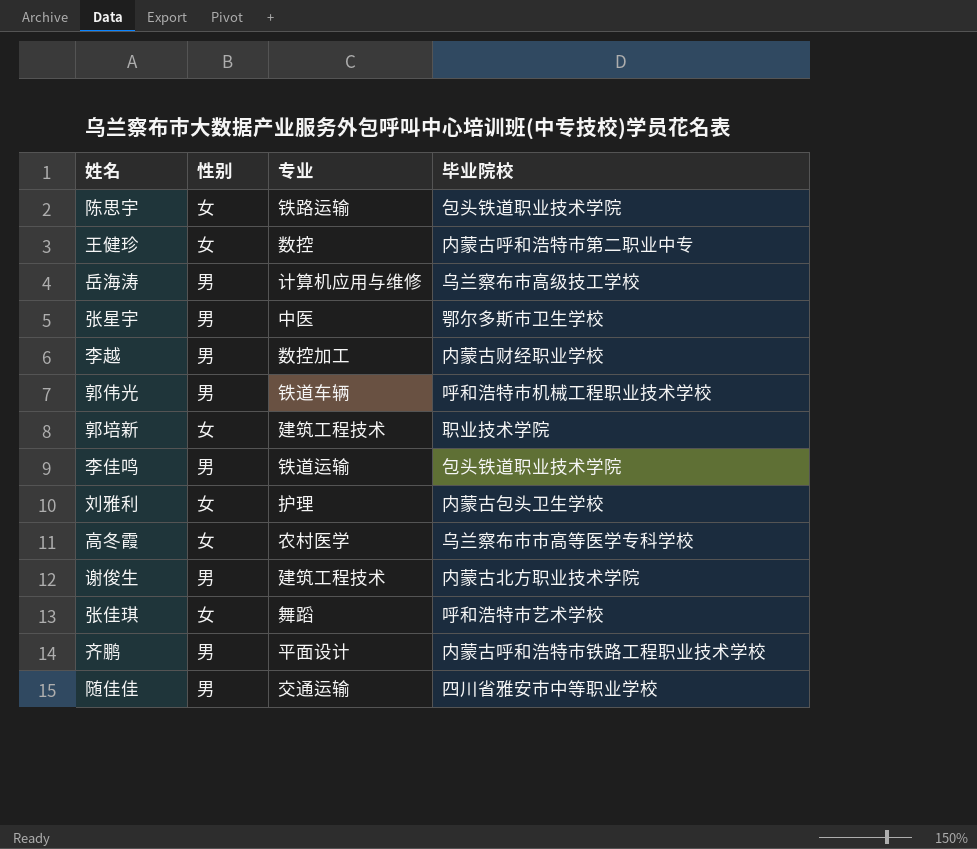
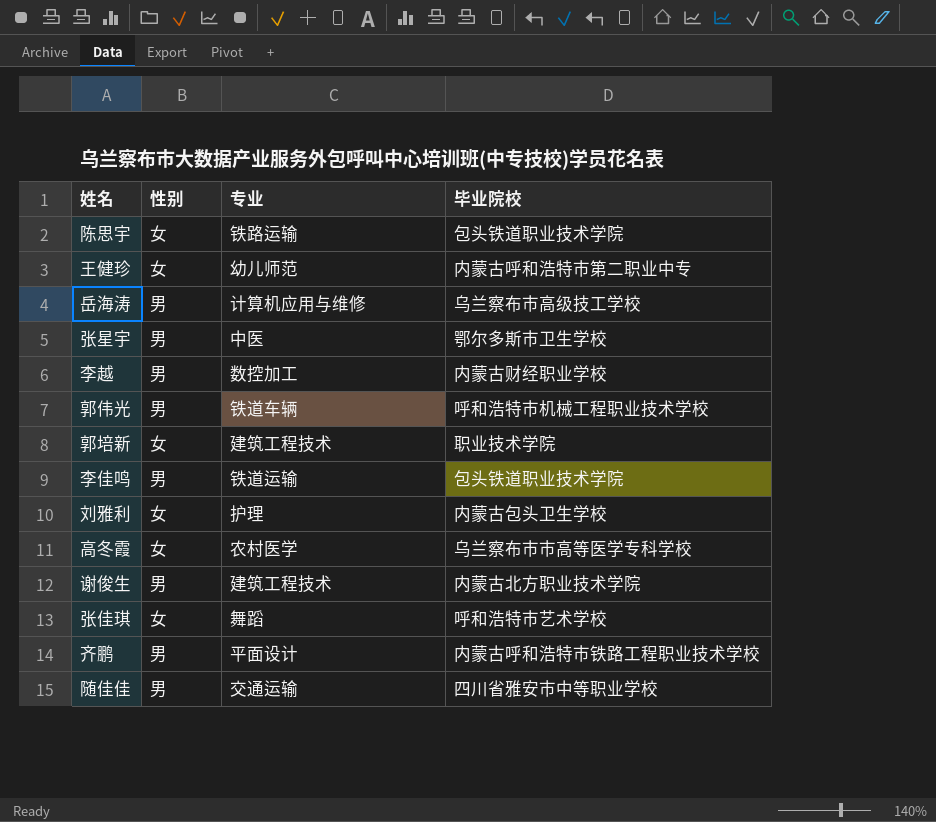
王健珍 | 专业: 数控 -> 幼儿师范

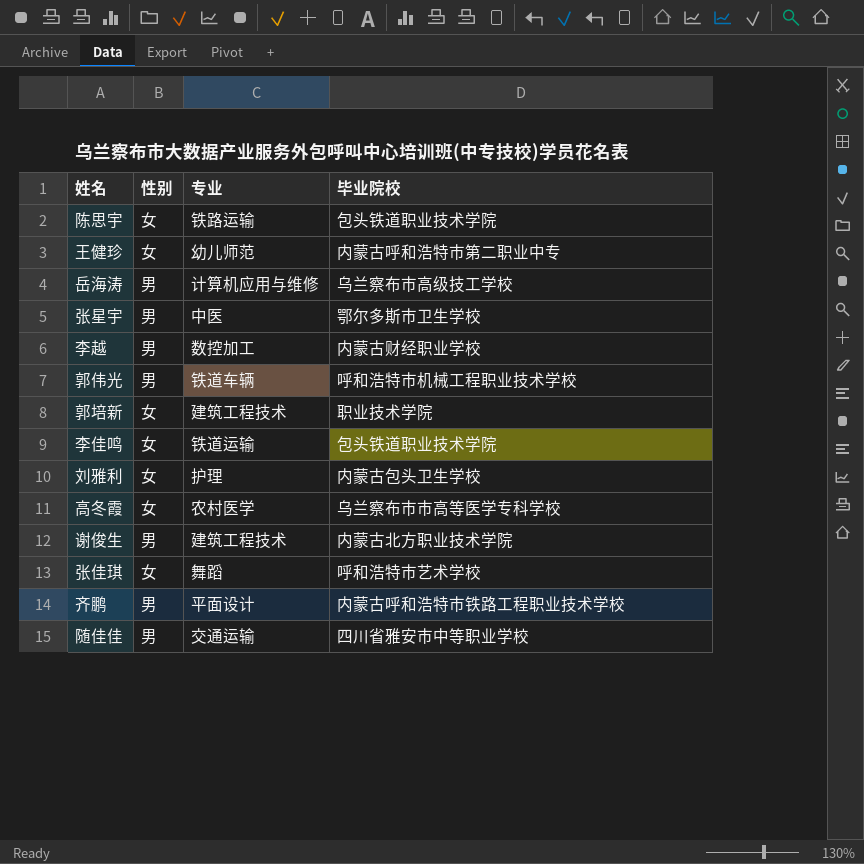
李佳鸣 | 性别: 男 -> 女

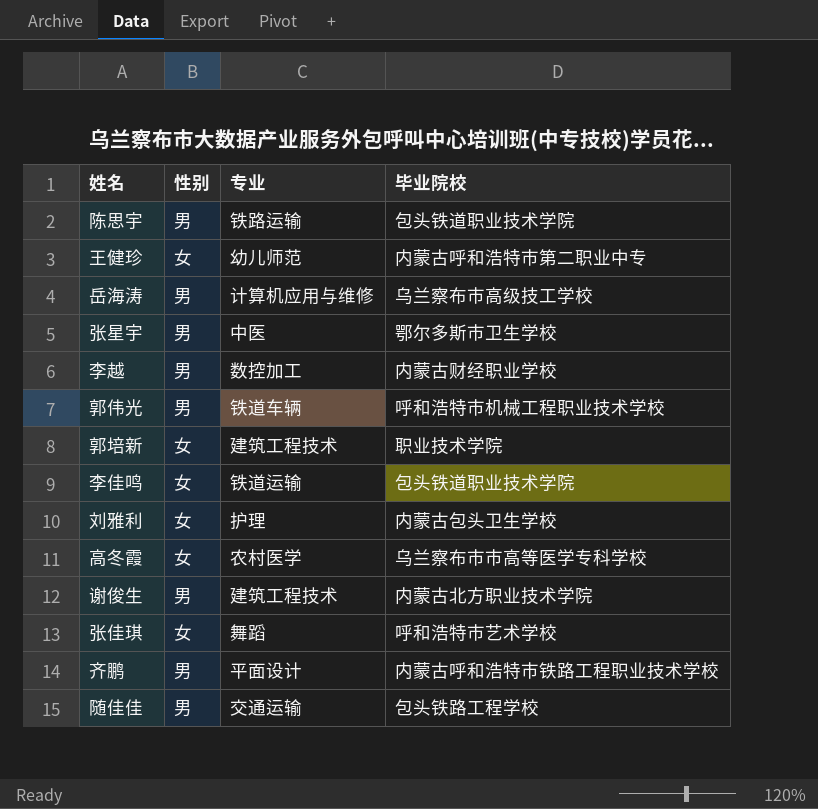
陈思宇 | 性别: 女 -> 男
随佳佳 | 毕业院校: 四川省雅安市中等职业学校 -> 包头铁路工程学校

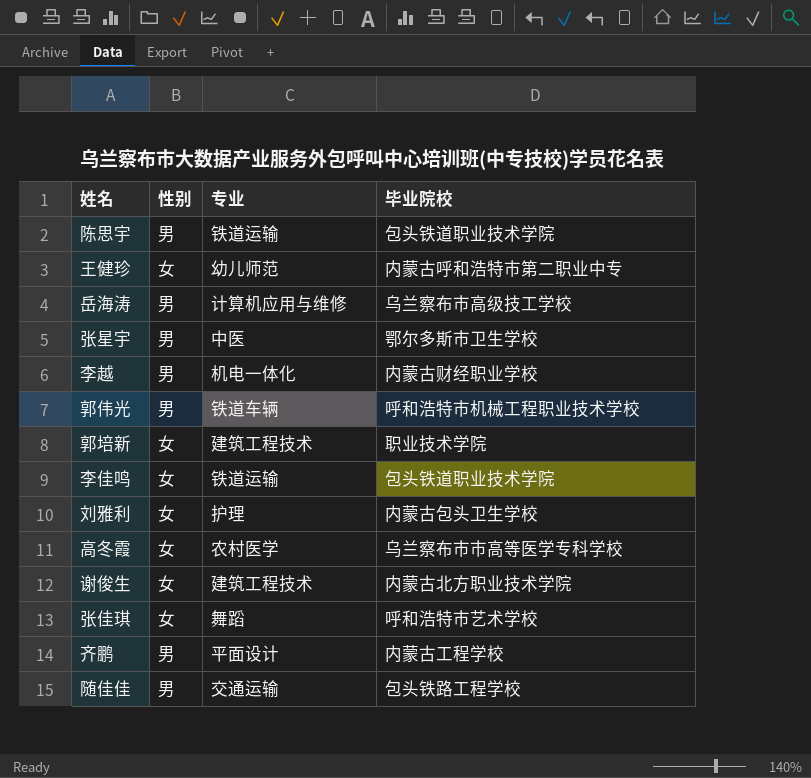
陈思宇 | 专业: 铁路运输 -> 铁道运输
李越 | 专业: 数控加工 -> 机电一体化
谢俊生 | 性别: 男 -> 女
齐鹏 | 毕业院校: 内蒙古呼和浩特市铁路工程职业技术学校 -> 内蒙古工程学校

